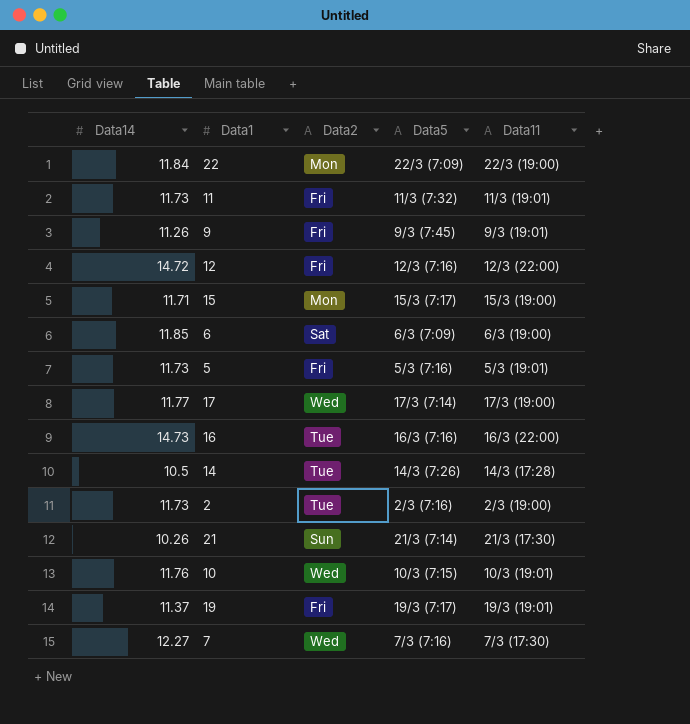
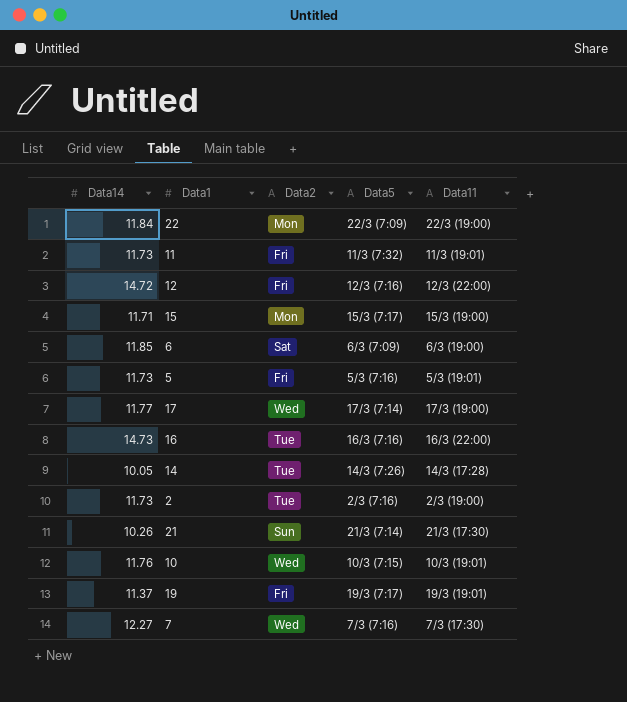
row 9: 11.26 | Fri | 9/3 (7:45) | 9/3 (19:01) -> none
14 | Data14: 10.5 -> 10.05

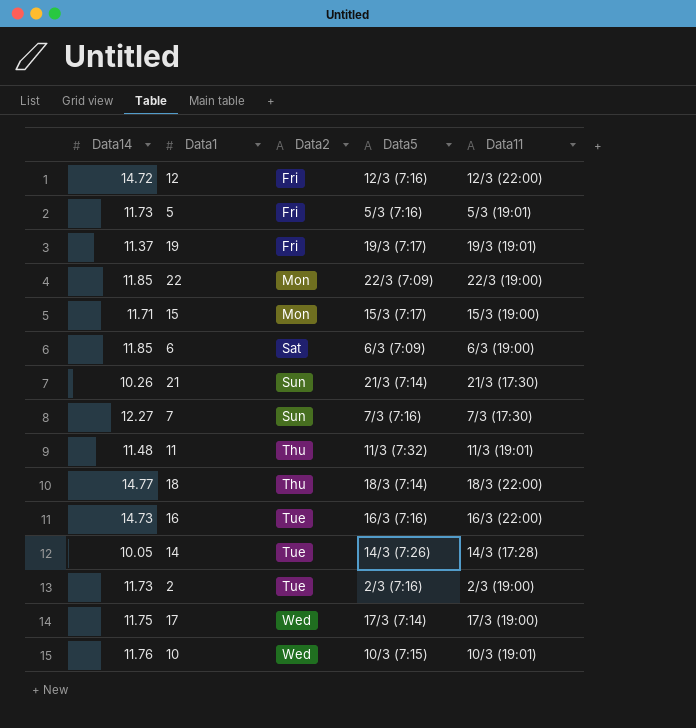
row order: none -> Data2 ascending
22 | Data14: 11.84 -> 11.85
7 | Data2: Wed -> Sun
11 | Data14: 11.73 -> 11.48
11 | Data2: Fri -> Thu
row 18: none -> 14.77 | Thu | 18/3 (7:14) | 18/3 (22:00)
17 | Data14: 11.77 -> 11.75

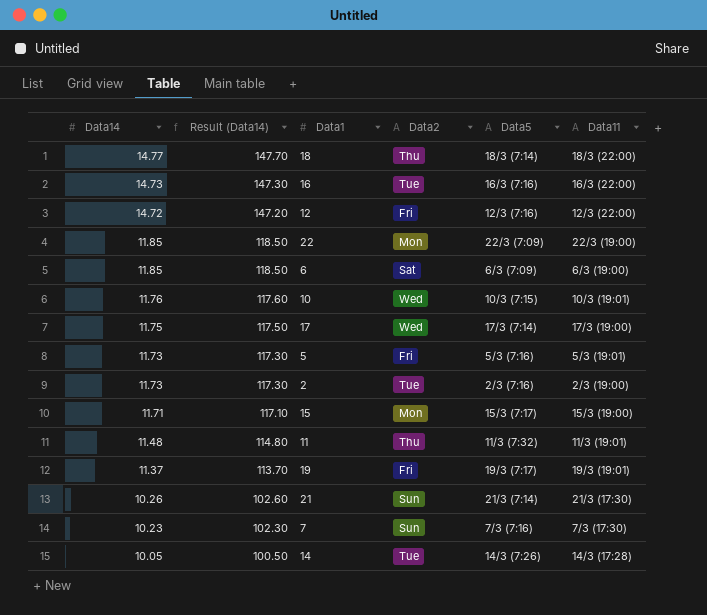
row order: Data2 ascending -> Data14 descending
column Result (Data14) | formula: none -> [Data14] * 10
7 | Data14: 12.27 -> 10.23

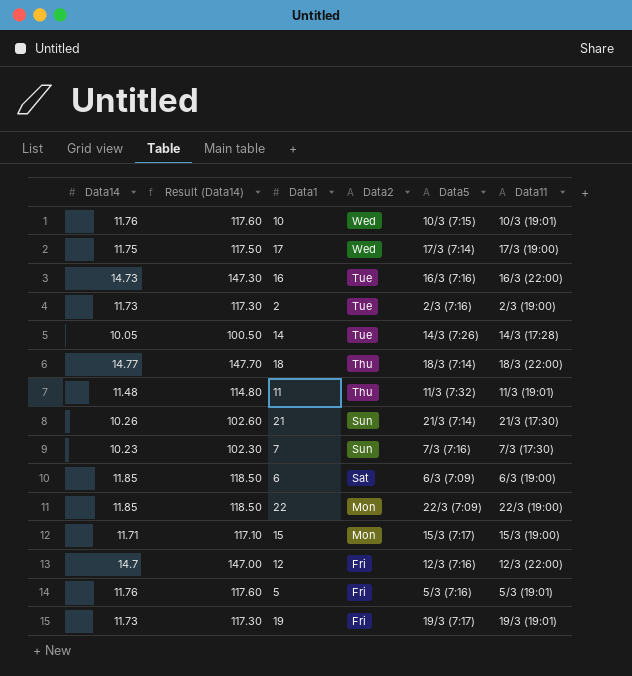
row order: Data14 descending -> Data2 descending
12 | Data14: 14.72 -> 14.7
12 | Result (Data14): 147.20 -> 147.00
5 | Data14: 11.73 -> 11.76
5 | Result (Data14): 117.30 -> 117.60
19 | Data14: 11.37 -> 11.73
19 | Result (Data14): 113.70 -> 117.30

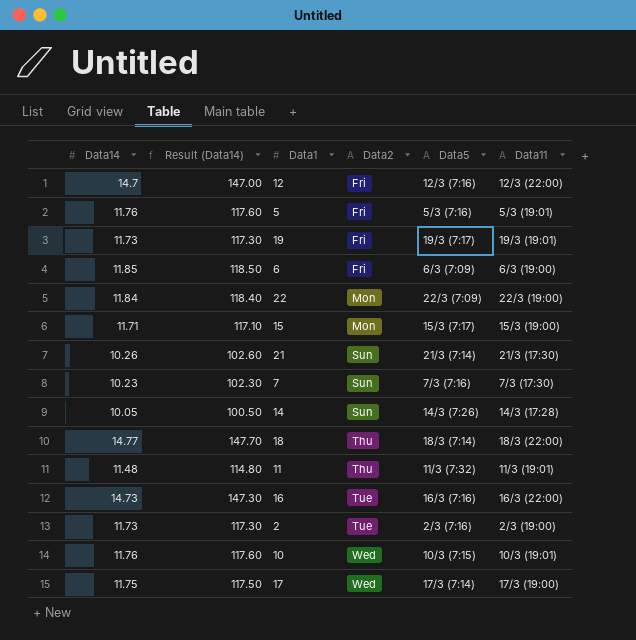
row order: Data2 descending -> Data2 ascending
6 | Data2: Sat -> Fri
22 | Data14: 11.85 -> 11.84
22 | Result (Data14): 118.50 -> 118.40
14 | Data2: Tue -> Sun

